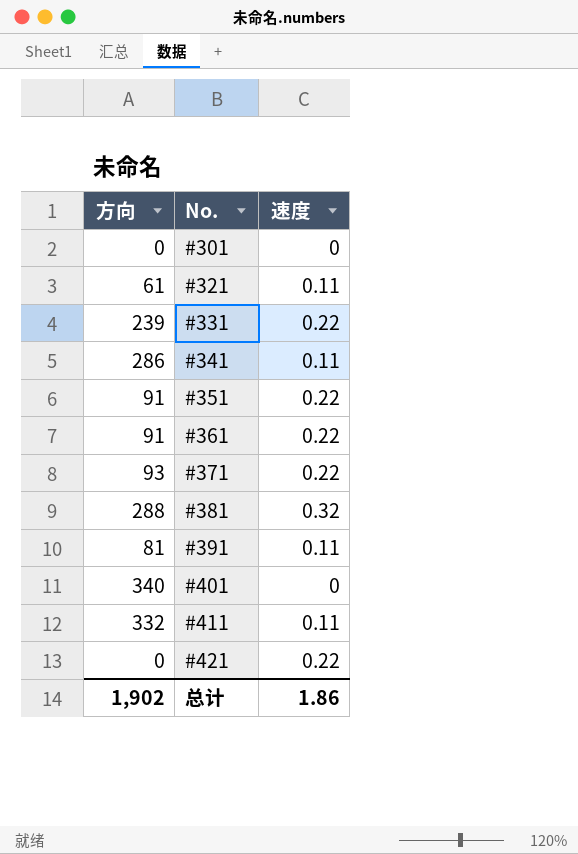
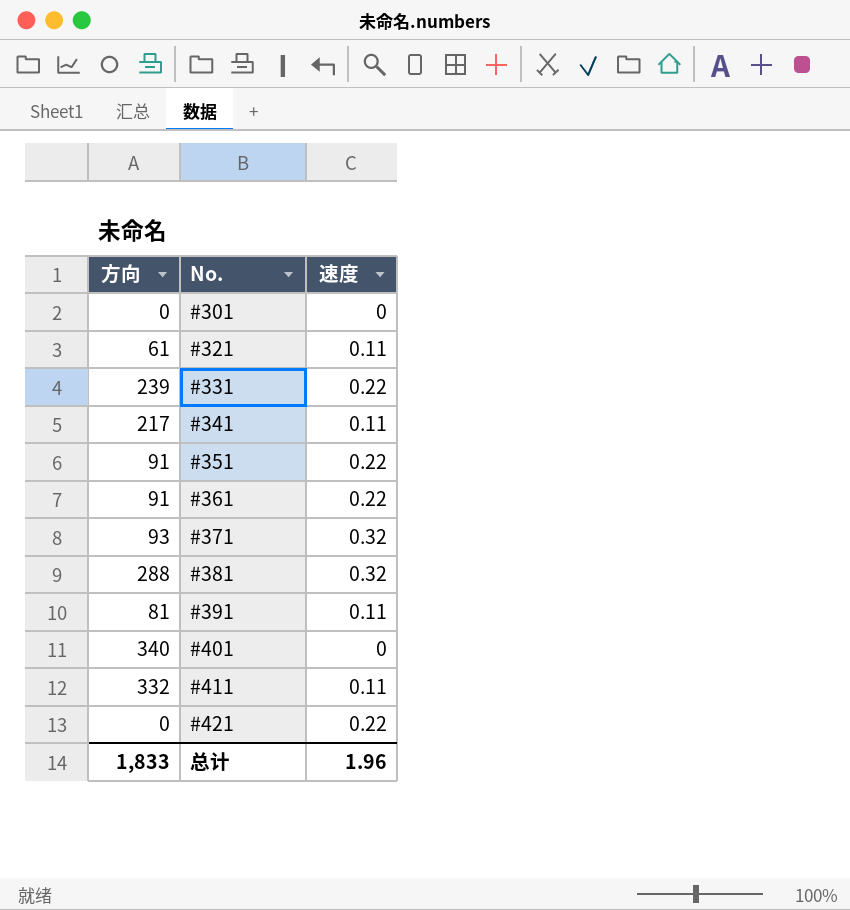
#341 | 方向: 286 -> 217
#371 | 速度: 0.22 -> 0.32
总计 | 方向: 1,902 -> 1,833
总计 | 速度: 1.86 -> 1.96

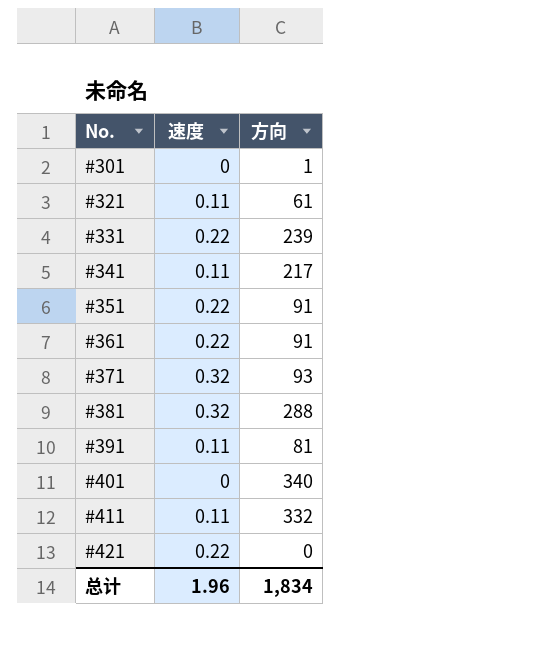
column 方向 | position: 1 -> 3
#301 | 方向: 0 -> 1
总计 | 方向: 1,833 -> 1,834

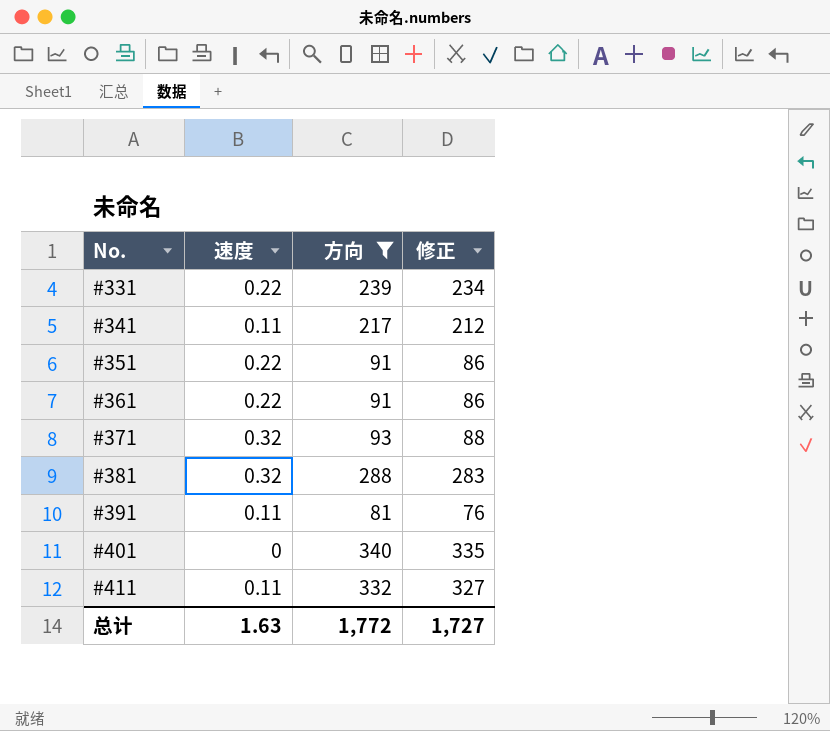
filter: none -> 方向 >= 81
column 修正 | formula: none -> [方向] - 5
总计 | 速度: 1.96 -> 1.63
总计 | 方向: 1,834 -> 1,772

